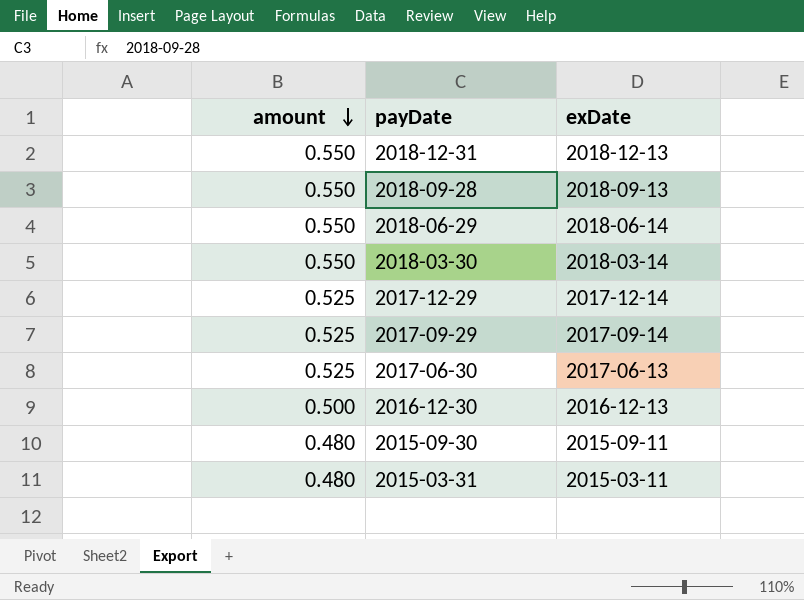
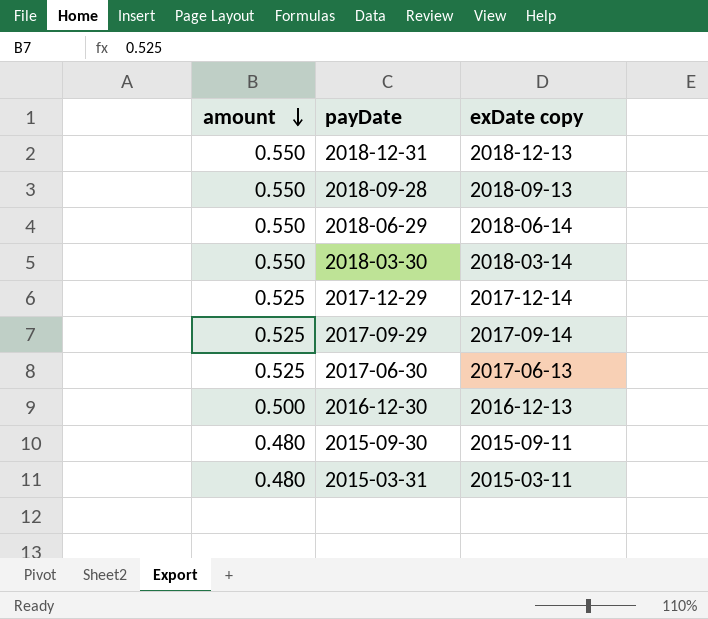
column name: exDate -> exDate copy

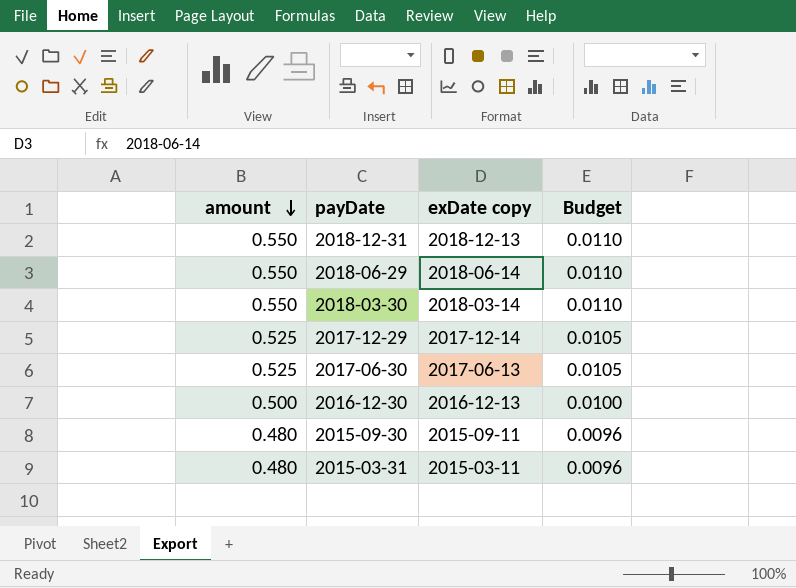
column Budget | formula: none -> [amount] * 0.02
row 2018-09-28: 0.550 | 2018-09-13 -> none
row 2017-09-29: 0.525 | 2017-09-14 -> none

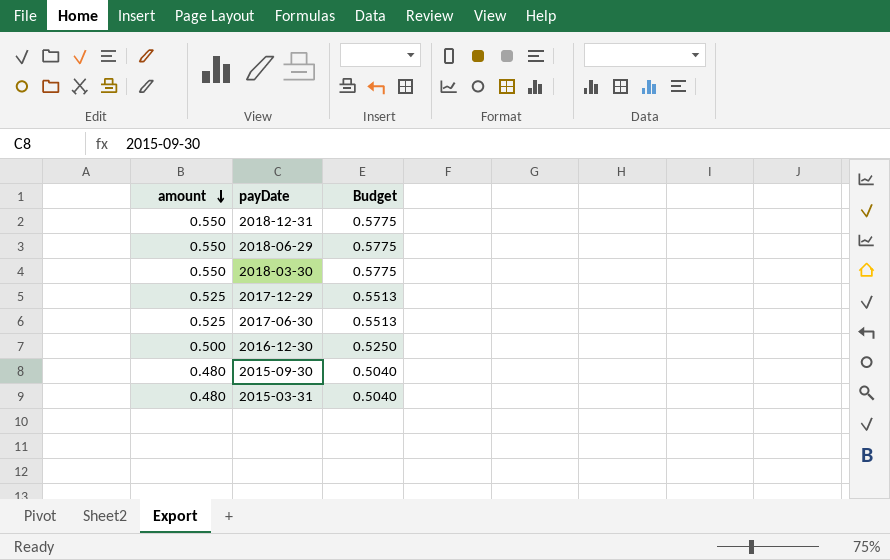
column exDate copy | position: 3 -> none
column Budget | formula: [amount] * 0.02 -> [amount] * 1.05

